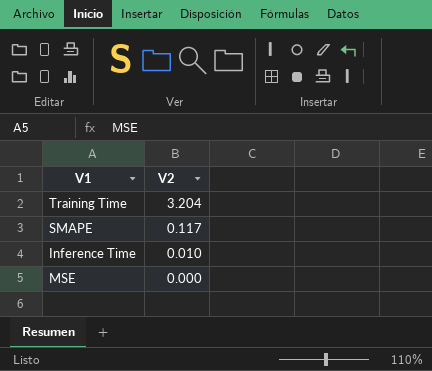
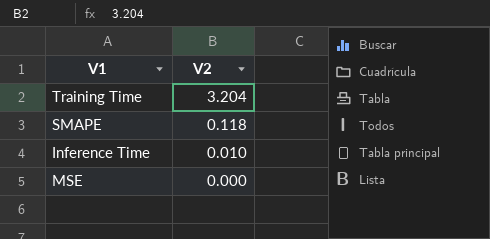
SMAPE | V2: 0.117 -> 0.118

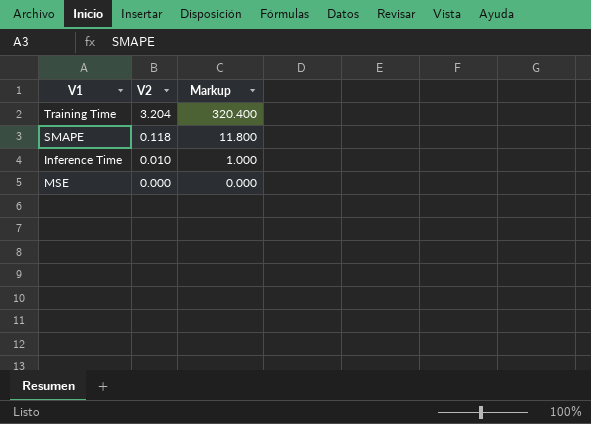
column Markup | formula: none -> [V2] * 100

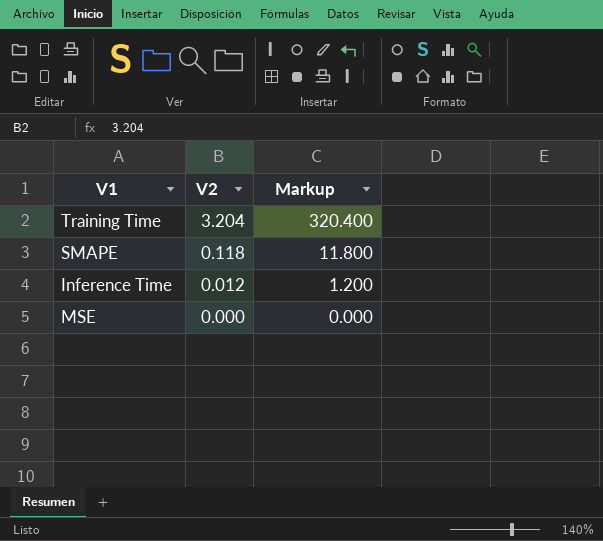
Inference Time | V2: 0.010 -> 0.012
Inference Time | Markup: 1.000 -> 1.200

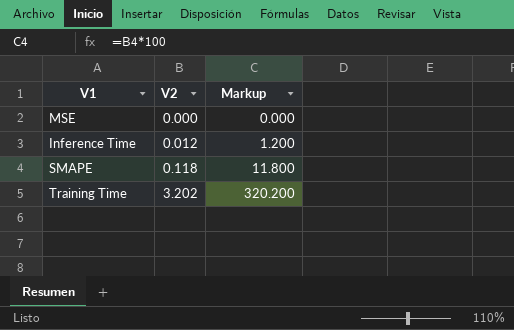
row order: V2 descending -> V2 ascending
Training Time | V2: 3.204 -> 3.202
Training Time | Markup: 320.400 -> 320.200

